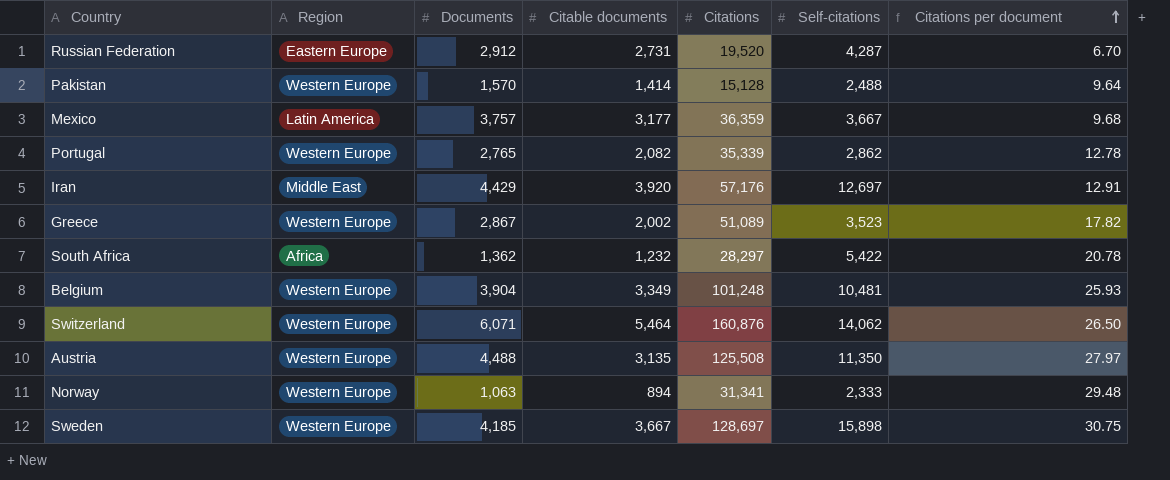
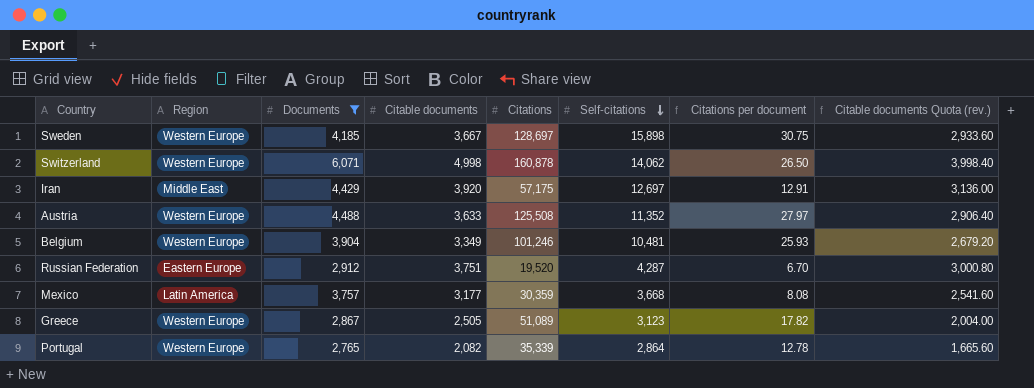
filter: none -> Documents >= 2,765
row order: Citations per document ascending -> Self-citations descending
column Citable documents Quota (rev.) | formula: none -> [Citable documents] * 0.8
Switzerland | Citable documents: 5,464 -> 4,998
Switzerland | Citations: 160,876 -> 160,878
Iran | Citations: 57,176 -> 57,175
Austria | Citable documents: 3,135 -> 3,633
Austria | Self-citations: 11,350 -> 11,352
Belgium | Citations: 101,248 -> 101,246
Russian Federation | Citable documents: 2,731 -> 3,751
Mexico | Citations: 36,359 -> 30,359
Mexico | Self-citations: 3,667 -> 3,668
Mexico | Citations per document: 9.68 -> 8.08
Greece | Citable documents: 2,002 -> 2,505
Greece | Self-citations: 3,523 -> 3,123
Portugal | Self-citations: 2,862 -> 2,864

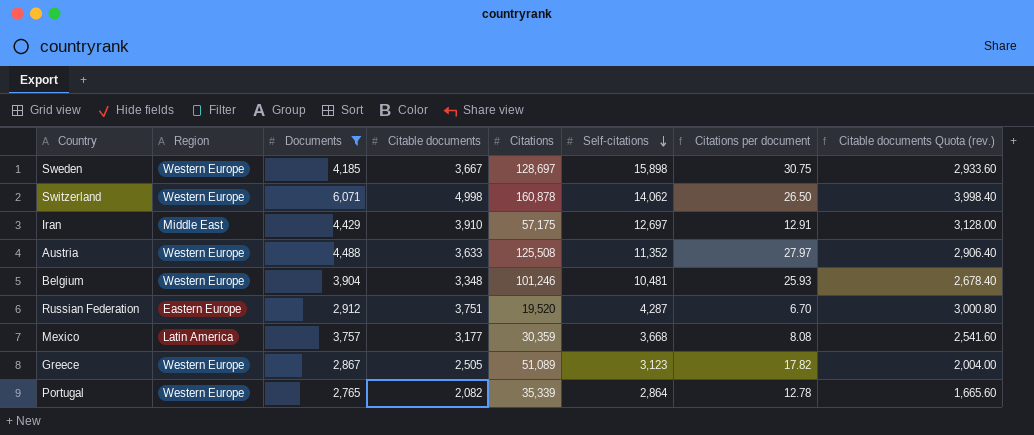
Iran | Citable documents: 3,920 -> 3,910
Iran | Citable documents Quota (rev.): 3,136.00 -> 3,128.00
Belgium | Citable documents: 3,349 -> 3,348
Belgium | Citable documents Quota (rev.): 2,679.20 -> 2,678.40

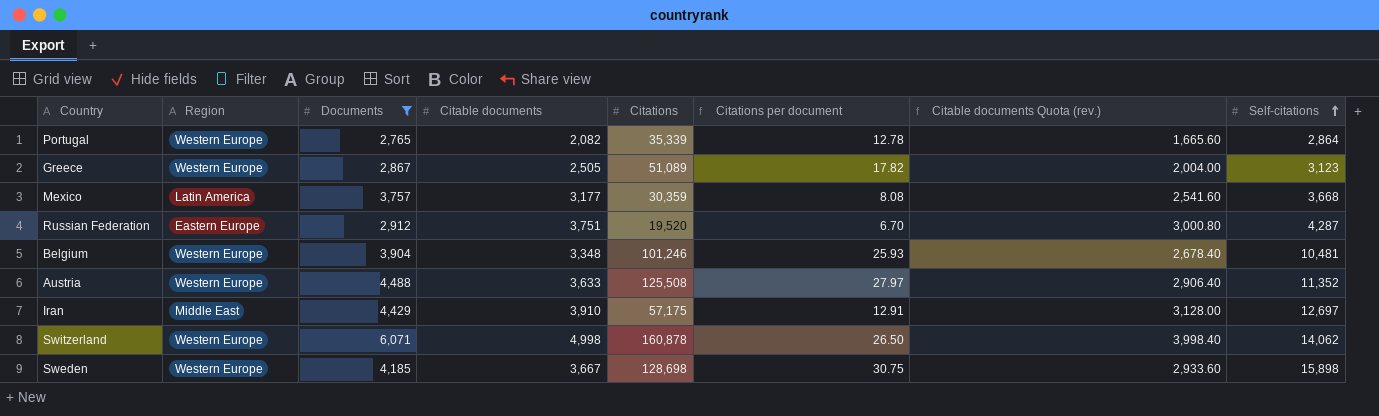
row order: Self-citations descending -> Self-citations ascending
column Self-citations | position: 6 -> 8
Sweden | Citations: 128,697 -> 128,698

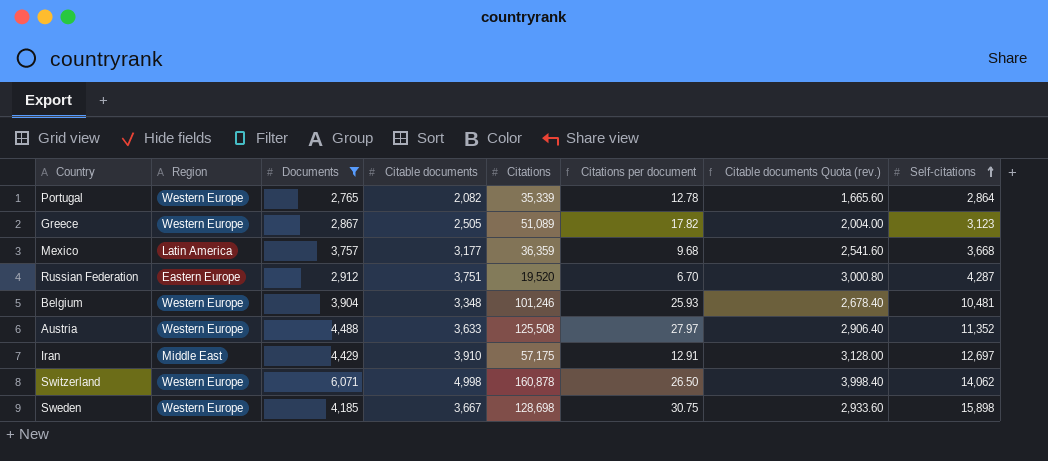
Mexico | Citations: 30,359 -> 36,359
Mexico | Citations per document: 8.08 -> 9.68

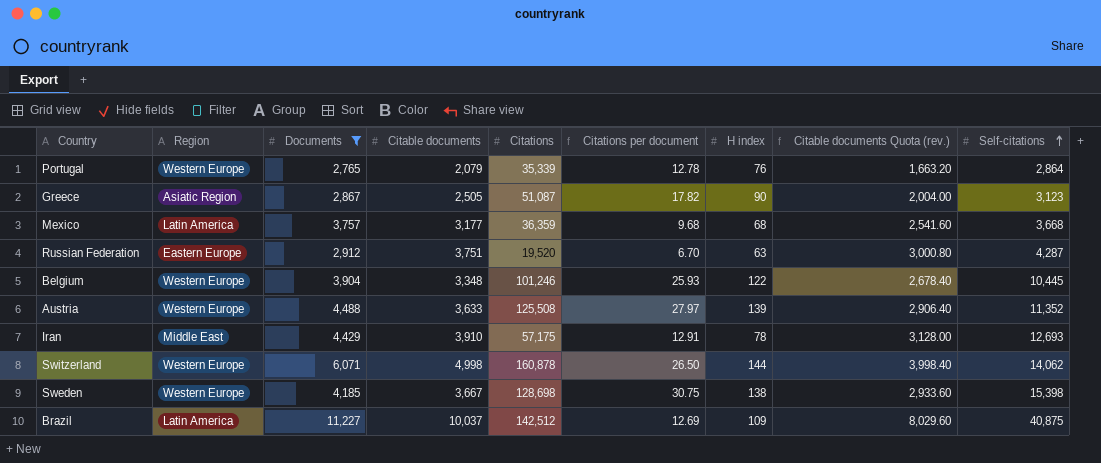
column H index | position: none -> 7
Portugal | Citable documents: 2,082 -> 2,079
Portugal | Citable documents Quota (rev.): 1,665.60 -> 1,663.20
Greece | Region: Western Europe -> Asiatic Region
Greece | Citations: 51,089 -> 51,087
Belgium | Self-citations: 10,481 -> 10,445
Iran | Self-citations: 12,697 -> 12,693
Sweden | Self-citations: 15,898 -> 15,398
row Brazil: none -> Latin America | 11,227 | 10,037 | 142,512 | 12.69 | 109 | 8,029.60 | 40,875

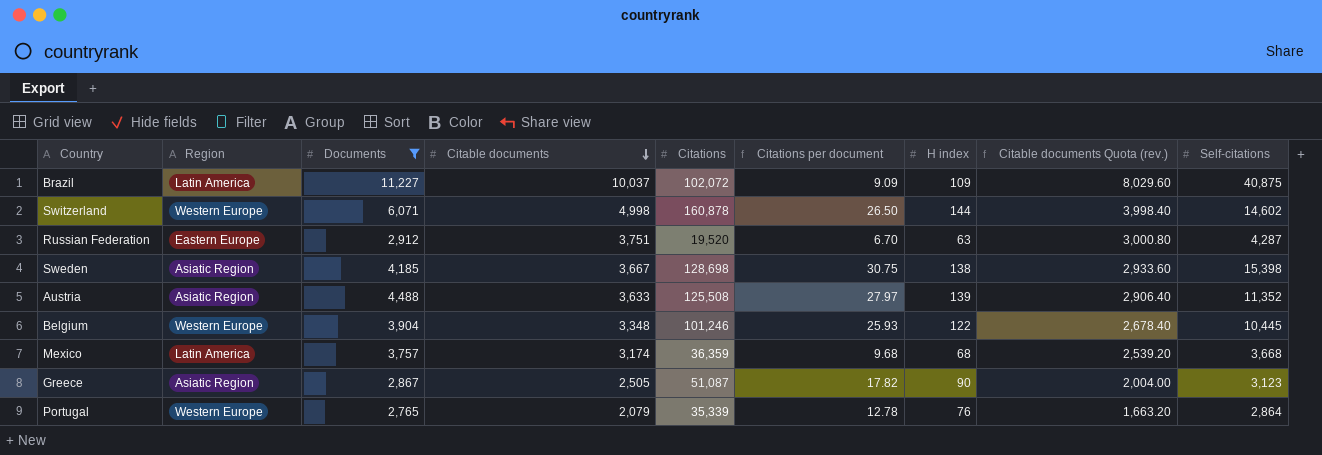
row order: Self-citations ascending -> Citable documents descending
row Iran: Middle East | 4,429 | 3,910 | 57,175 | 12.91 | 78 | 3,128.00 | 12,693 -> none
Brazil | Citations: 142,512 -> 102,072
Brazil | Citations per document: 12.69 -> 9.09
Switzerland | Self-citations: 14,062 -> 14,602
Sweden | Region: Western Europe -> Asiatic Region
Austria | Region: Western Europe -> Asiatic Region
Mexico | Citable documents: 3,177 -> 3,174
Mexico | Citable documents Quota (rev.): 2,541.60 -> 2,539.20

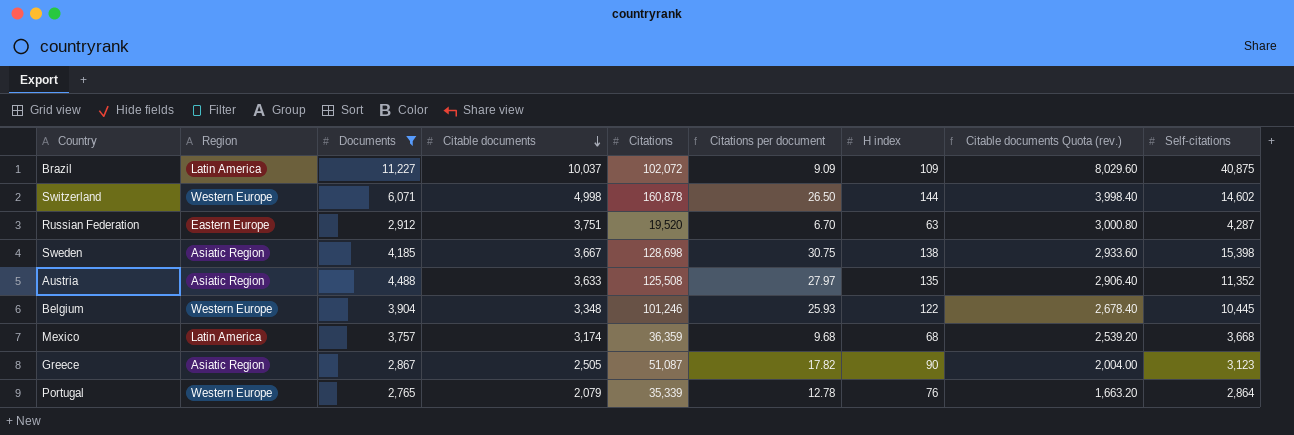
Austria | H index: 139 -> 135

